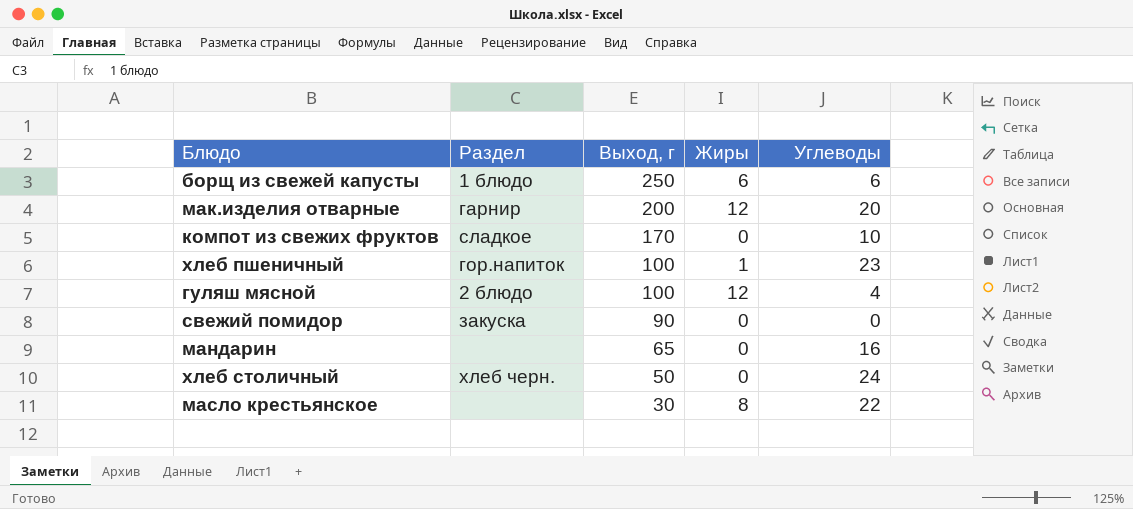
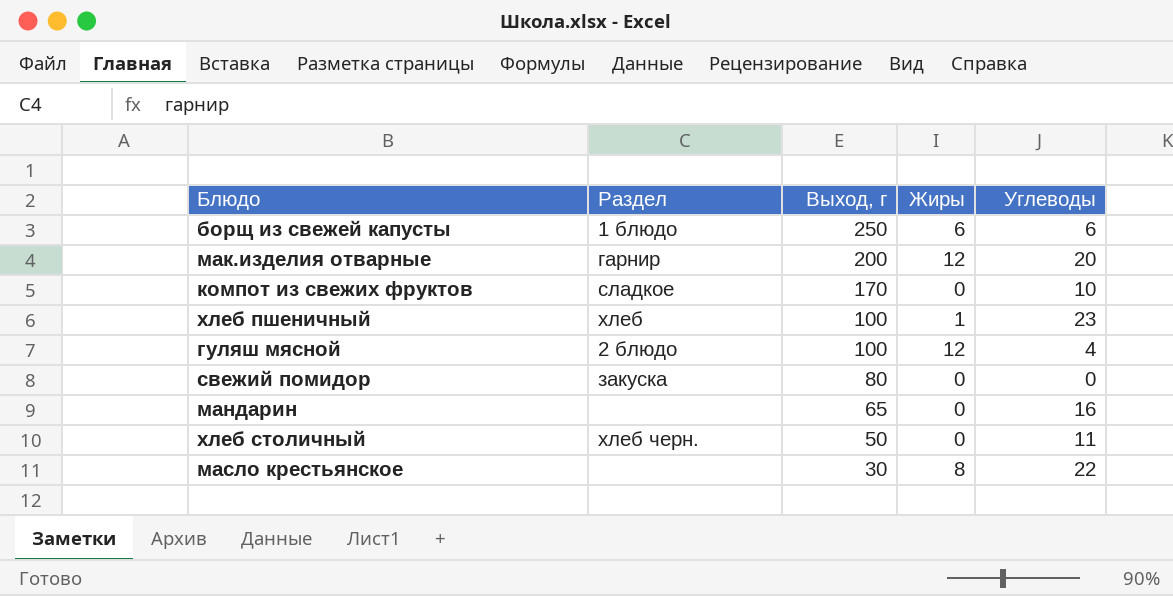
хлеб пшеничный | Раздел: гор.напиток -> хлеб
свежий помидор | Выход, г: 90 -> 80
хлеб столичный | Углеводы: 24 -> 11

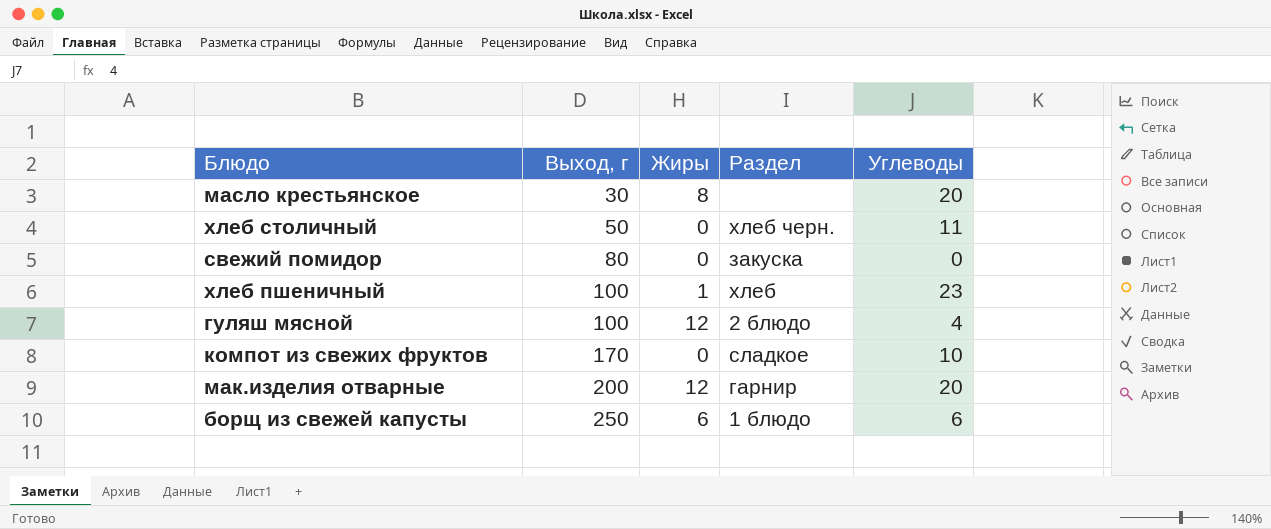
row order: Выход, г descending -> Выход, г ascending
column Раздел | position: 2 -> 4
row мандарин: none | 65 | 0 | 16 -> none
масло крестьянское | Углеводы: 22 -> 20

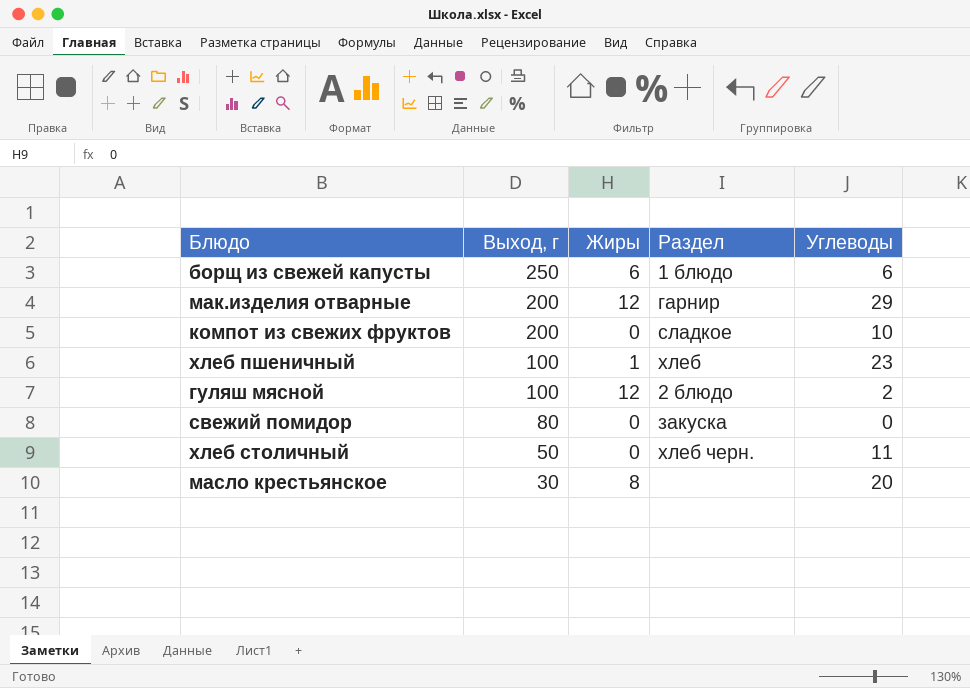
row order: Выход, г ascending -> Выход, г descending
мак.изделия отварные | Углеводы: 20 -> 29
компот из свежих фруктов | Выход, г: 170 -> 200
гуляш мясной | Углеводы: 4 -> 2

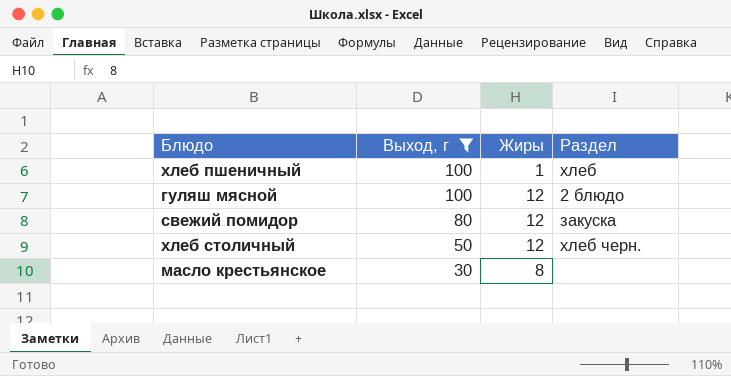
filter: none -> Выход, г <= 100
column Углеводы | position: 5 -> none
свежий помидор | Жиры: 0 -> 12
хлеб столичный | Жиры: 0 -> 12

